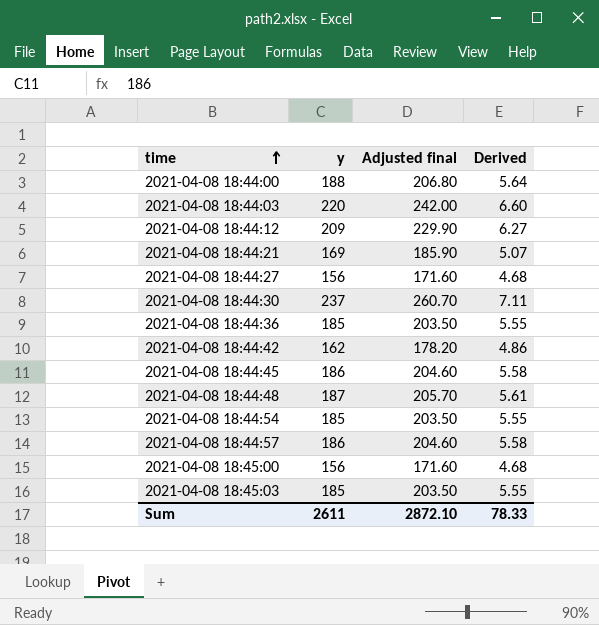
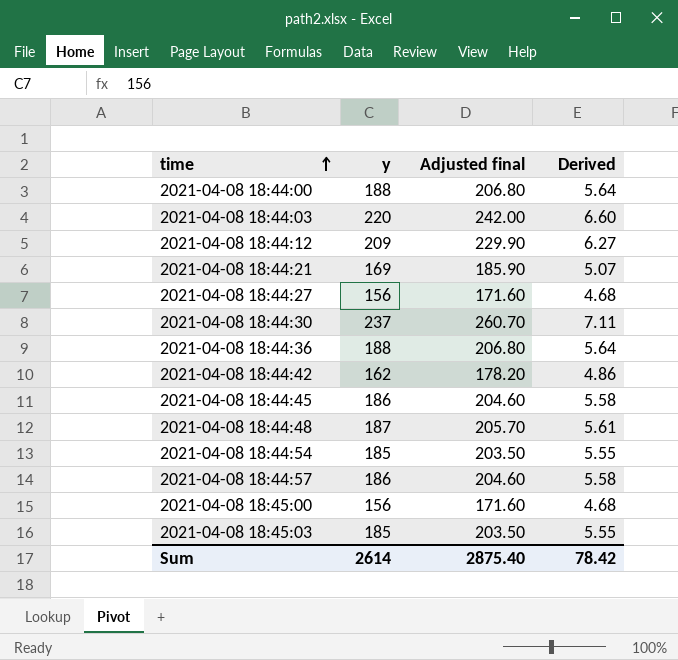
2021-04-08 18:44:36 | y: 185 -> 188
2021-04-08 18:44:36 | Adjusted final: 203.50 -> 206.80
2021-04-08 18:44:36 | Derived: 5.55 -> 5.64
Sum | y: 2611 -> 2614
Sum | Adjusted final: 2872.10 -> 2875.40
Sum | Derived: 78.33 -> 78.42

